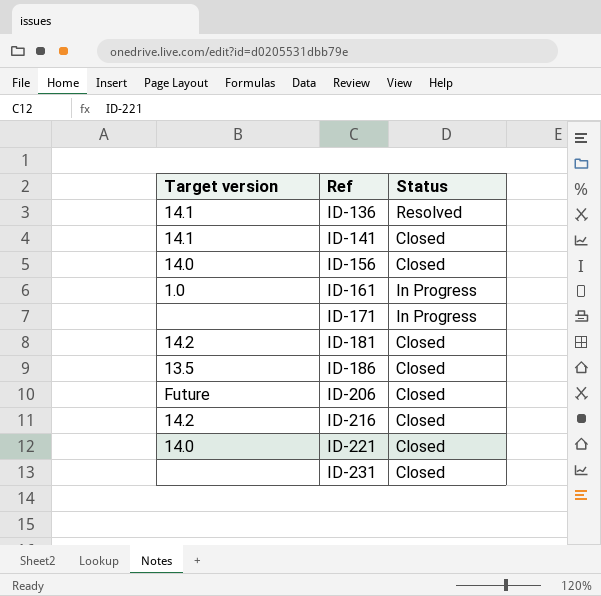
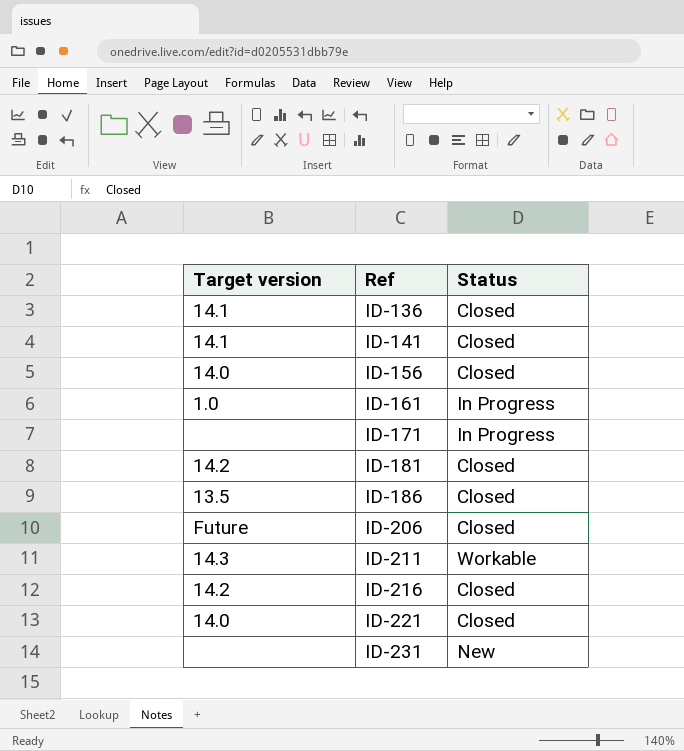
ID-136 | Status: Resolved -> Closed
row ID-211: none -> 14.3 | Workable
ID-231 | Status: Closed -> New

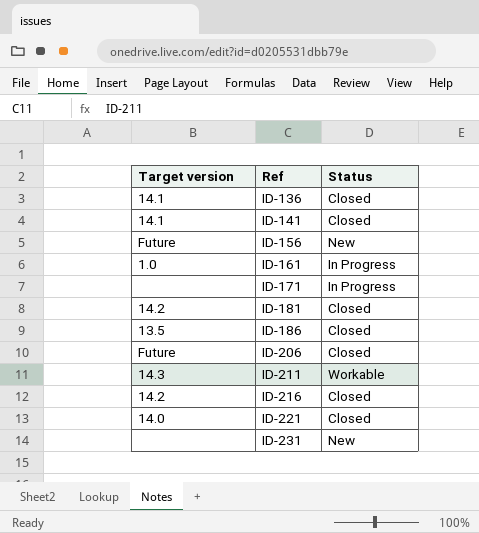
ID-156 | Target version: 14.0 -> Future
ID-156 | Status: Closed -> New

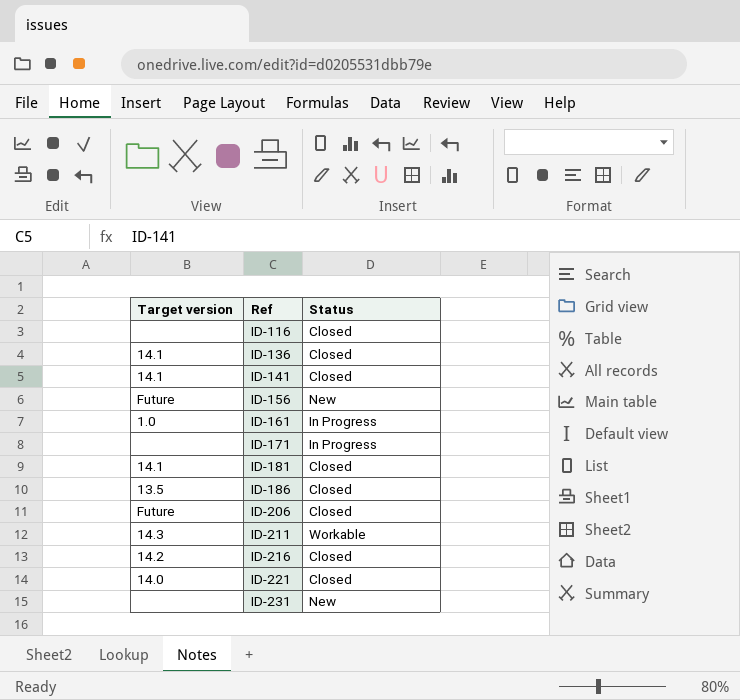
row ID-116: none -> none | Closed
ID-181 | Target version: 14.2 -> 14.1

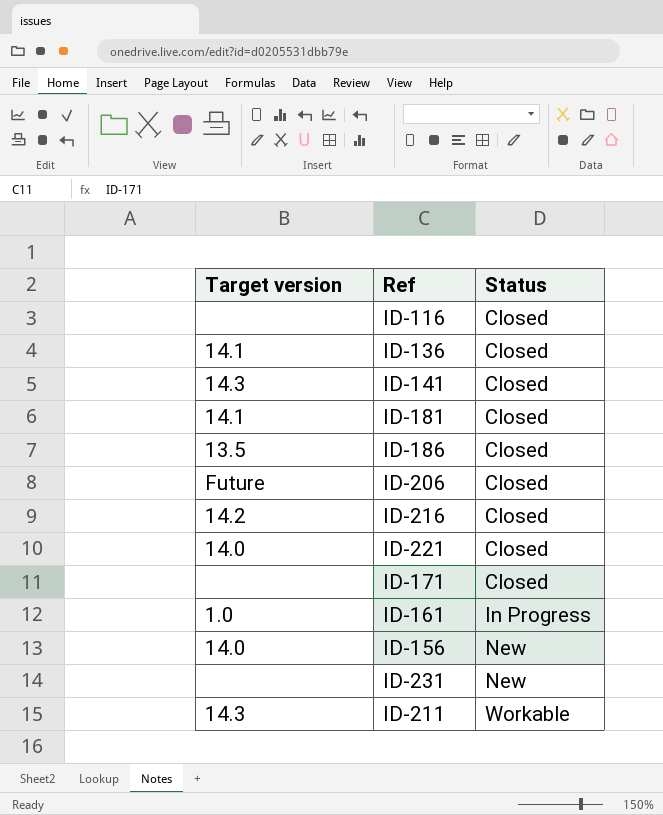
row order: Ref ascending -> Status ascending
ID-141 | Target version: 14.1 -> 14.3
ID-171 | Status: In Progress -> Closed
ID-156 | Target version: Future -> 14.0

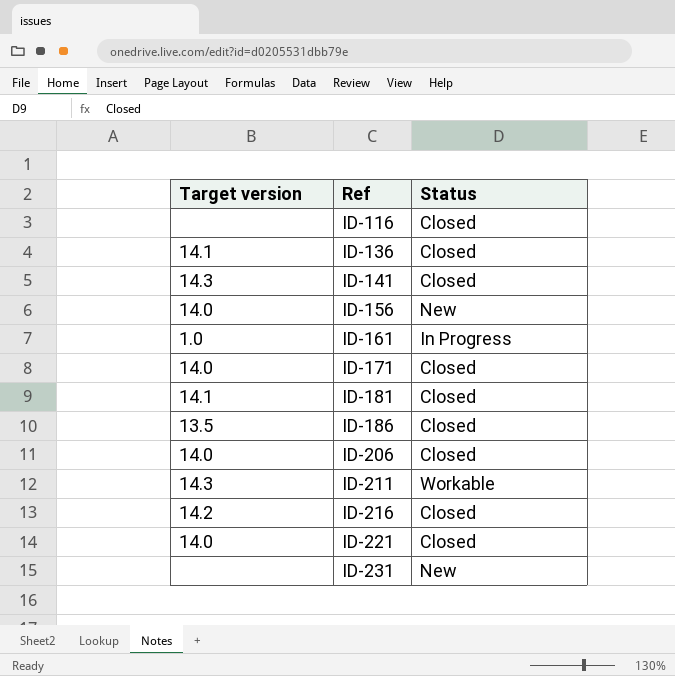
row order: Status ascending -> Ref ascending
ID-171 | Target version: none -> 14.0
ID-206 | Target version: Future -> 14.0

